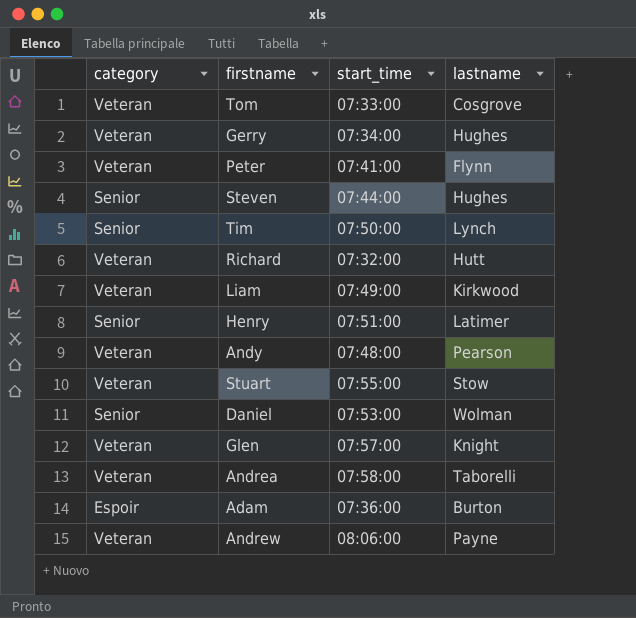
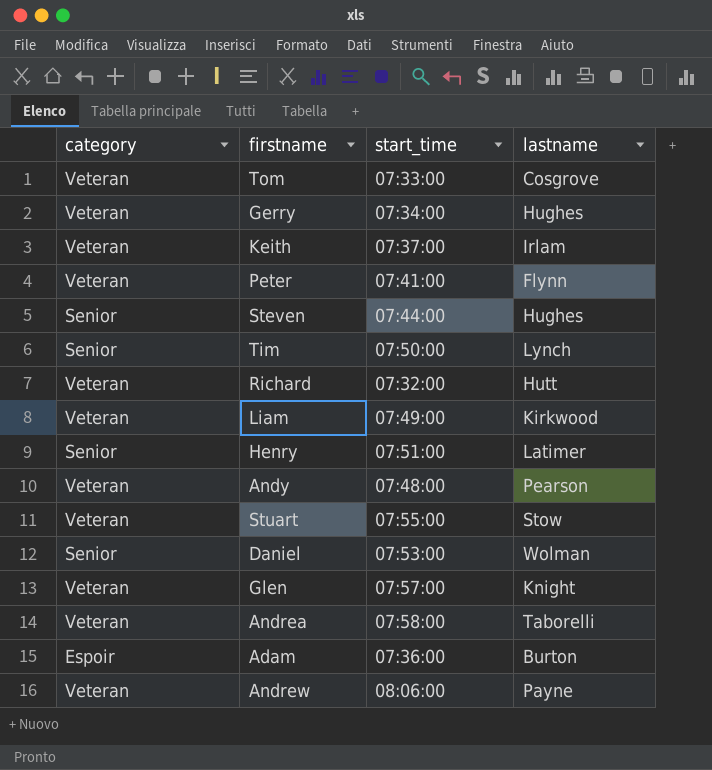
row Keith: none -> Veteran | 07:37:00 | Irlam

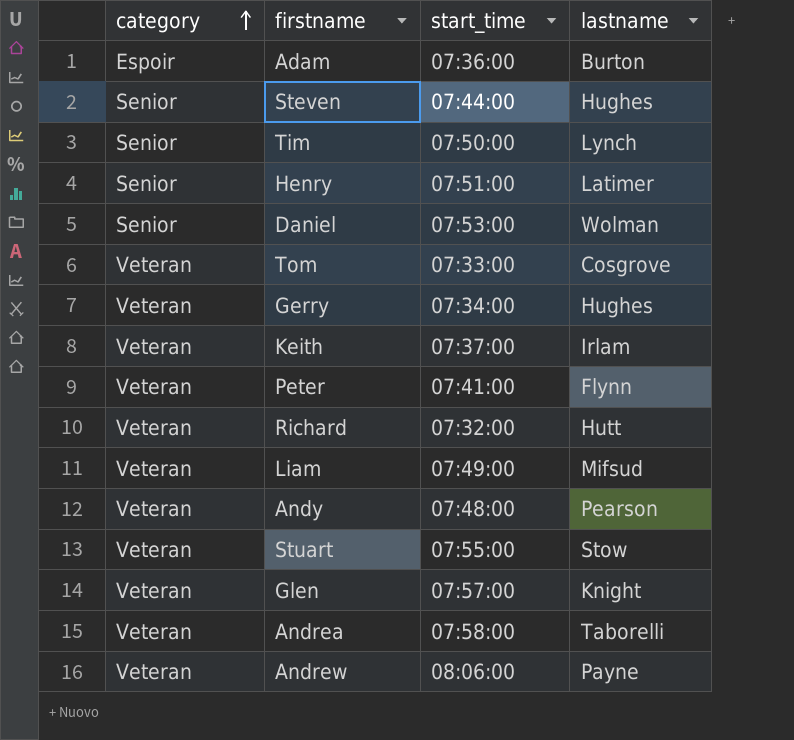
row order: none -> category ascending
Liam | lastname: Kirkwood -> Mifsud

